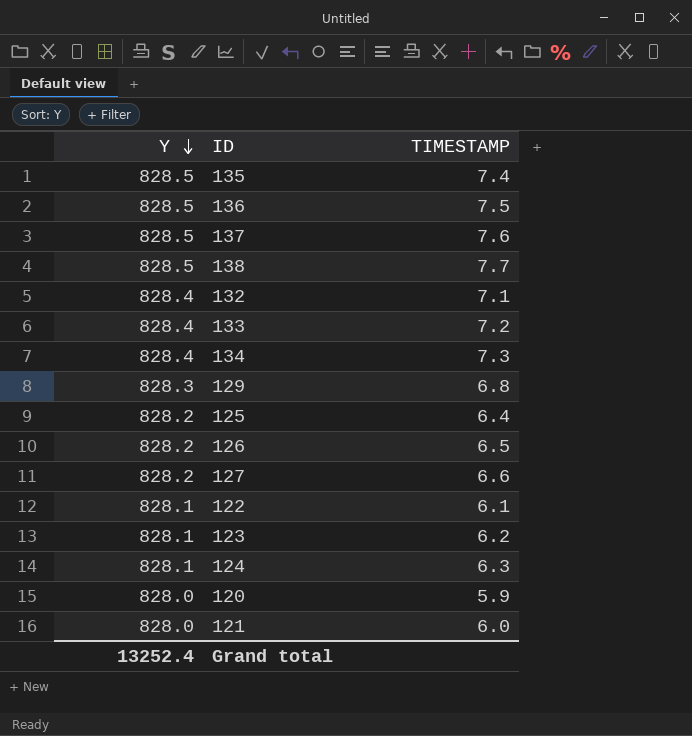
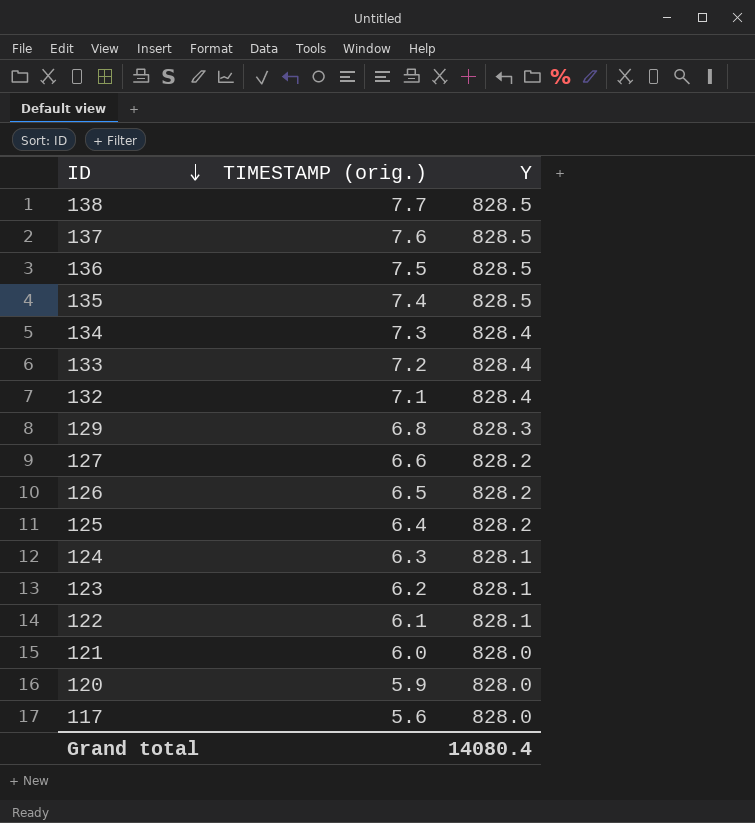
row order: Y descending -> ID descending
column name: TIMESTAMP -> TIMESTAMP (orig.)
column Y | position: 1 -> 3
row 117: none -> 5.6 | 828.0
Grand total | Y: 13252.4 -> 14080.4

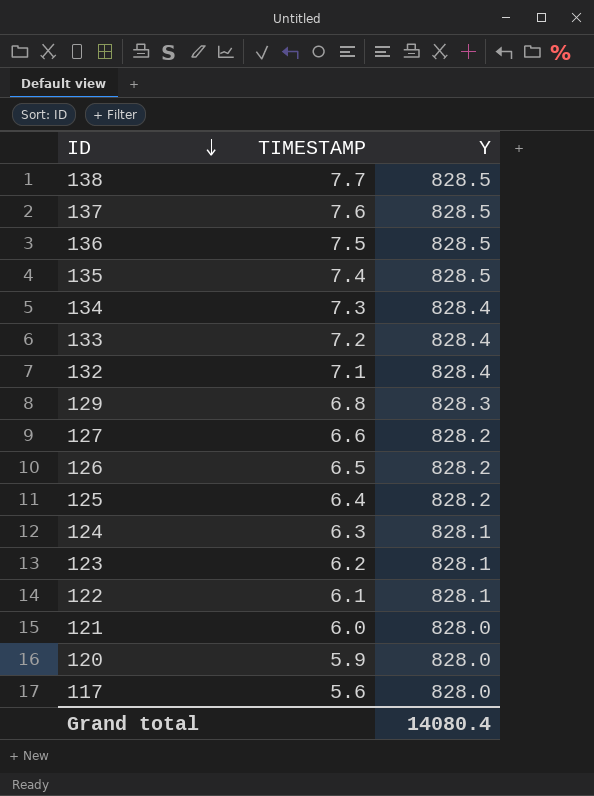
column name: TIMESTAMP (orig.) -> TIMESTAMP

